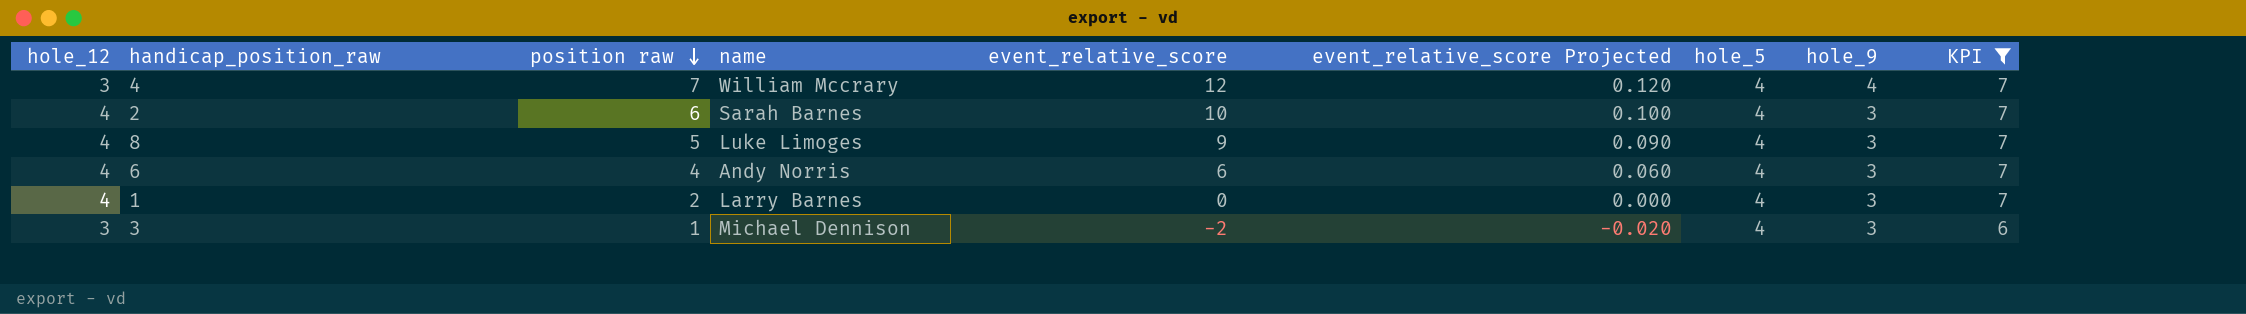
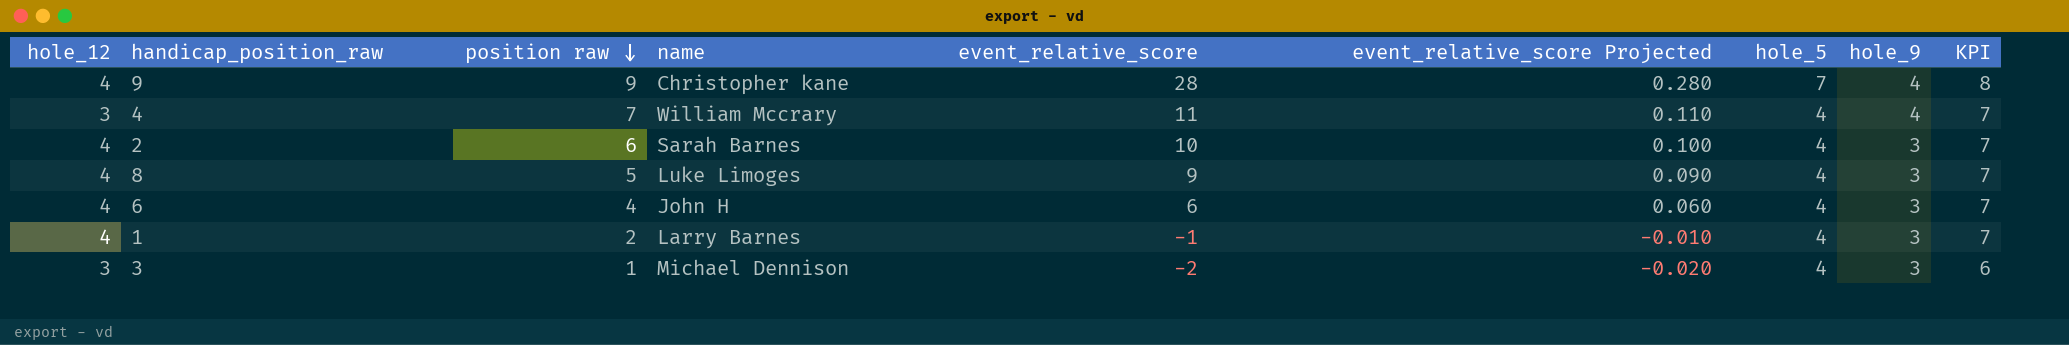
filter: KPI != 8 -> none
4 | event_relative_score: 12 -> 11
4 | event_relative_score Projected: 0.120 -> 0.110
6 | name: Andy Norris -> John H
1 | event_relative_score: 0 -> -1
1 | event_relative_score Projected: 0.000 -> -0.010

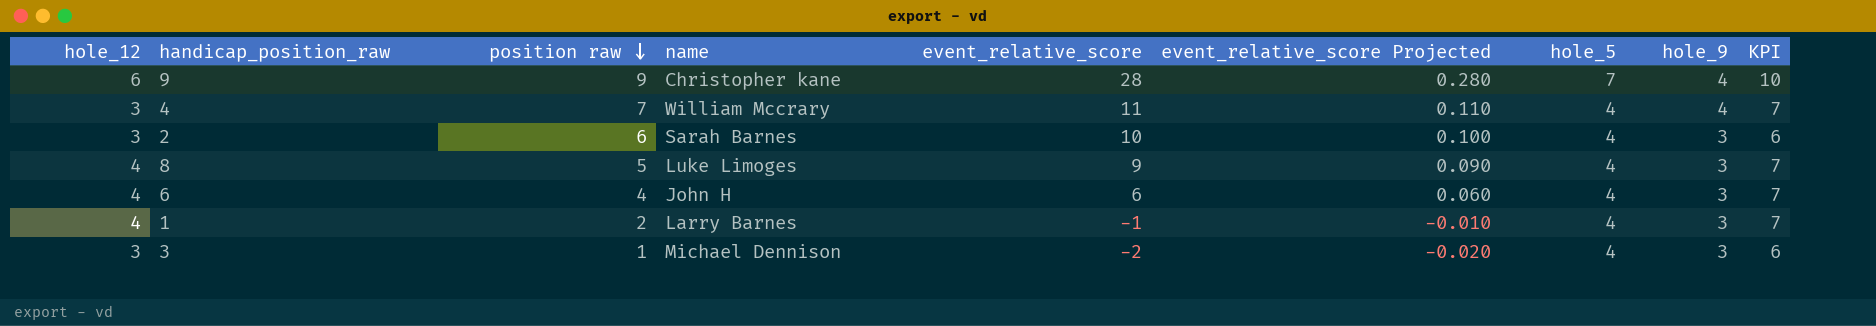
9 | hole_12: 4 -> 6
9 | KPI: 8 -> 10
2 | hole_12: 4 -> 3
2 | KPI: 7 -> 6

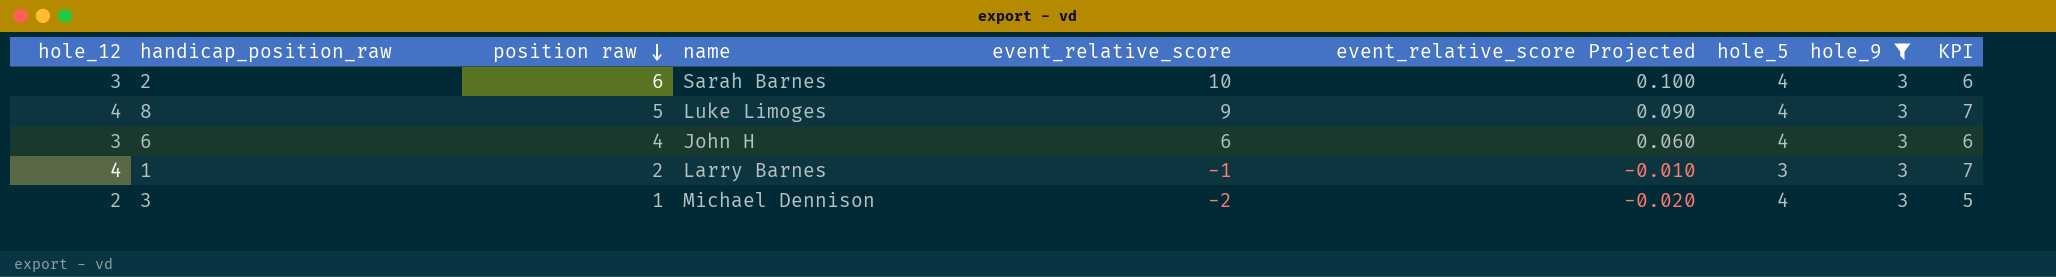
filter: none -> hole_9 = 3
6 | hole_12: 4 -> 3
6 | KPI: 7 -> 6
1 | hole_5: 4 -> 3
3 | hole_12: 3 -> 2
3 | KPI: 6 -> 5

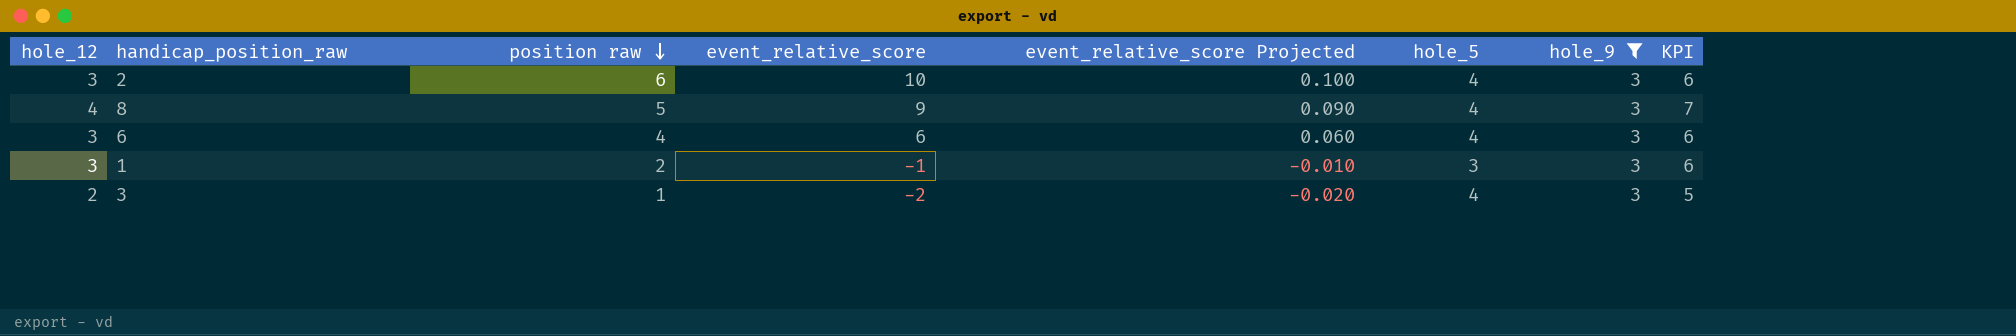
column name | position: 4 -> none
1 | hole_12: 4 -> 3
1 | KPI: 7 -> 6

